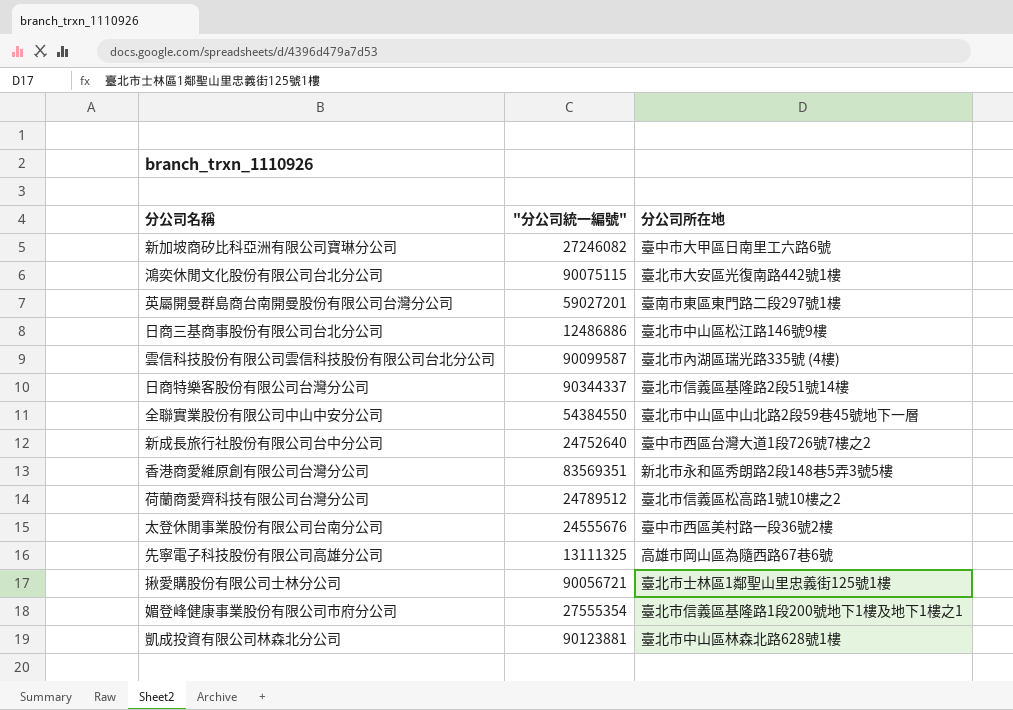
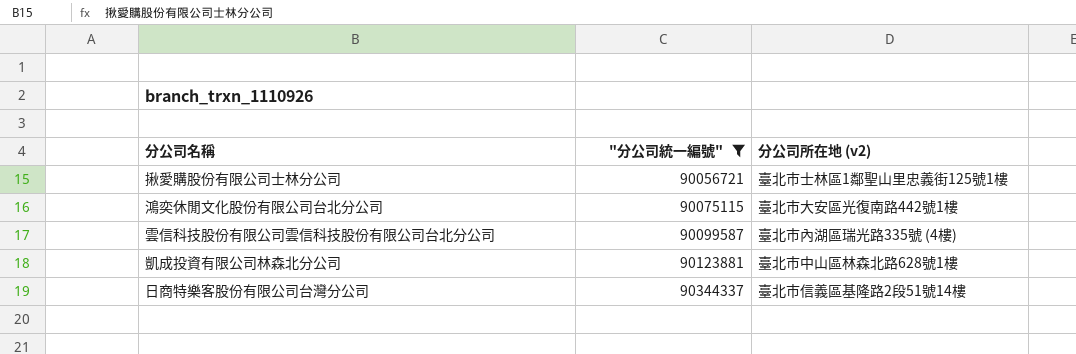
filter: none -> "分公司統一編號" >= 90056721
row order: none -> "分公司統一編號" ascending
column name: 分公司所在地 -> 分公司所在地 (v2)

